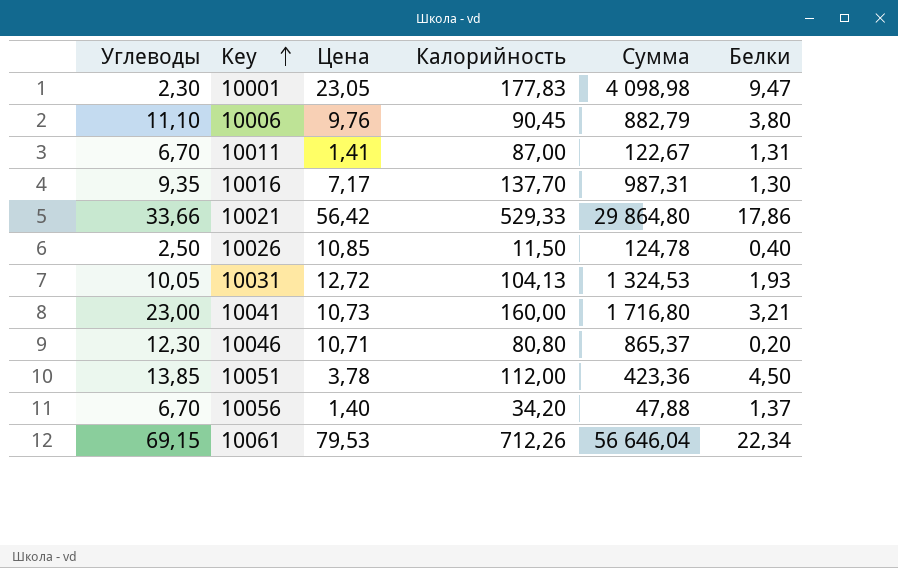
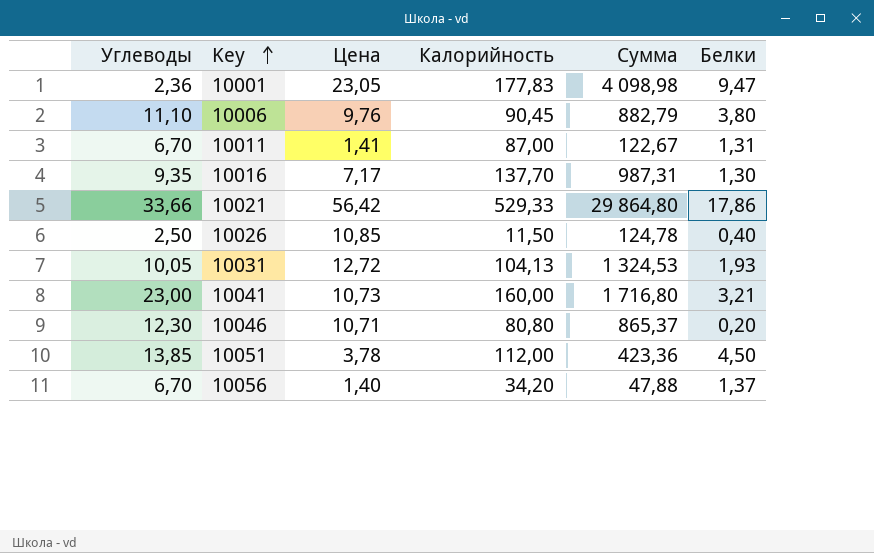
row 10061: 69,15 | 79,53 | 712,26 | 56 646,04 | 22,34 -> none
10001 | Углеводы: 2,30 -> 2,36

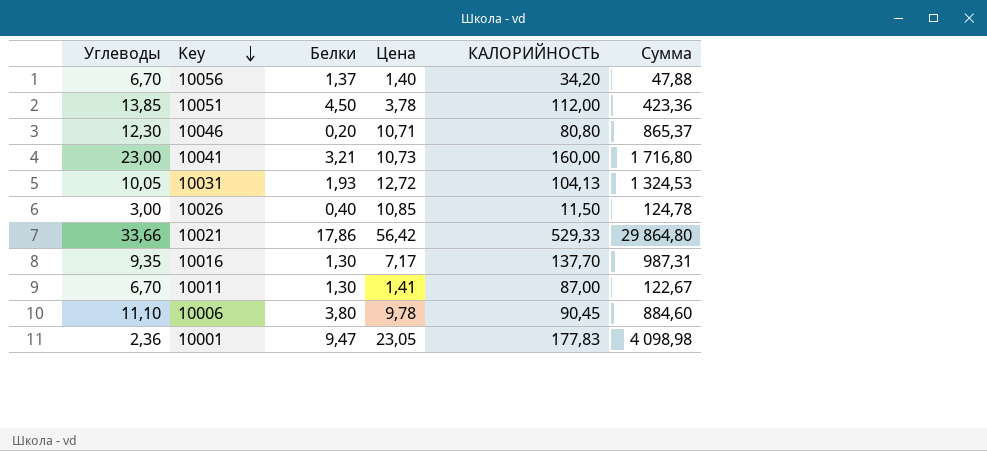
row order: Key ascending -> Key descending
column Белки | position: 6 -> 3
column name: Калорийность -> КАЛОРИЙНОСТЬ
10026 | Углеводы: 2,50 -> 3,00
10011 | Белки: 1,31 -> 1,30
10006 | Цена: 9,76 -> 9,78
10006 | Сумма: 882,79 -> 884,60

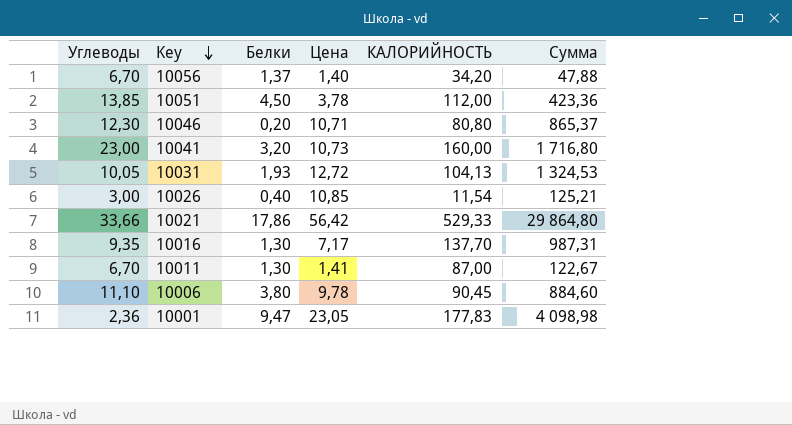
10041 | Белки: 3,21 -> 3,20
10026 | КАЛОРИЙНОСТЬ: 11,50 -> 11,54
10026 | Сумма: 124,78 -> 125,21

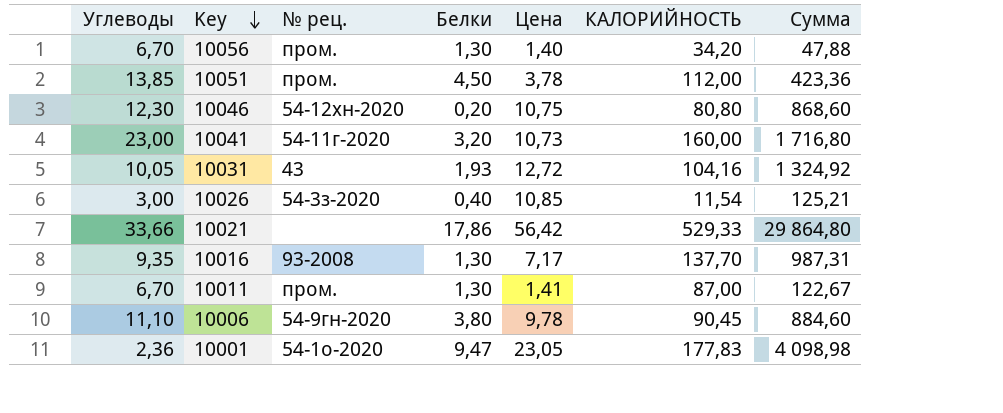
column № рец. | position: none -> 3
10056 | Белки: 1,37 -> 1,30
10046 | Цена: 10,71 -> 10,75
10046 | Сумма: 865,37 -> 868,60
10031 | КАЛОРИЙНОСТЬ: 104,13 -> 104,16
10031 | Сумма: 1 324,53 -> 1 324,92

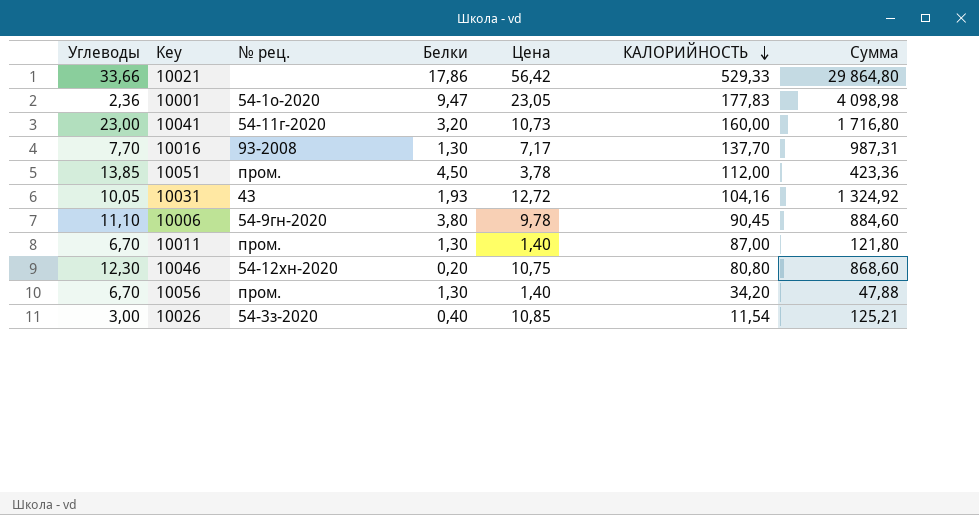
row order: Key descending -> КАЛОРИЙНОСТЬ descending
10016 | Углеводы: 9,35 -> 7,70
10011 | Цена: 1,41 -> 1,40
10011 | Сумма: 122,67 -> 121,80

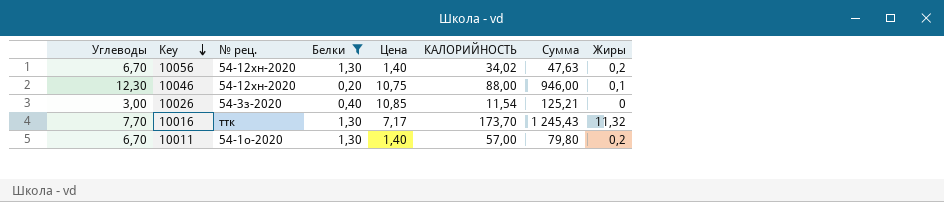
filter: none -> Белки <= 1,30
row order: КАЛОРИЙНОСТЬ descending -> Key descending
column Жиры | position: none -> 8
10056 | № рец.: пром. -> 54-12хн-2020
10056 | КАЛОРИЙНОСТЬ: 34,20 -> 34,02
10056 | Сумма: 47,88 -> 47,63
10046 | КАЛОРИЙНОСТЬ: 80,80 -> 88,00
10046 | Сумма: 868,60 -> 946,00
10016 | № рец.: 93-2008 -> ттк
10016 | КАЛОРИЙНОСТЬ: 137,70 -> 173,70
10016 | Сумма: 987,31 -> 1 245,43
10011 | № рец.: пром. -> 54-1о-2020
10011 | КАЛОРИЙНОСТЬ: 87,00 -> 57,00
10011 | Сумма: 121,80 -> 79,80

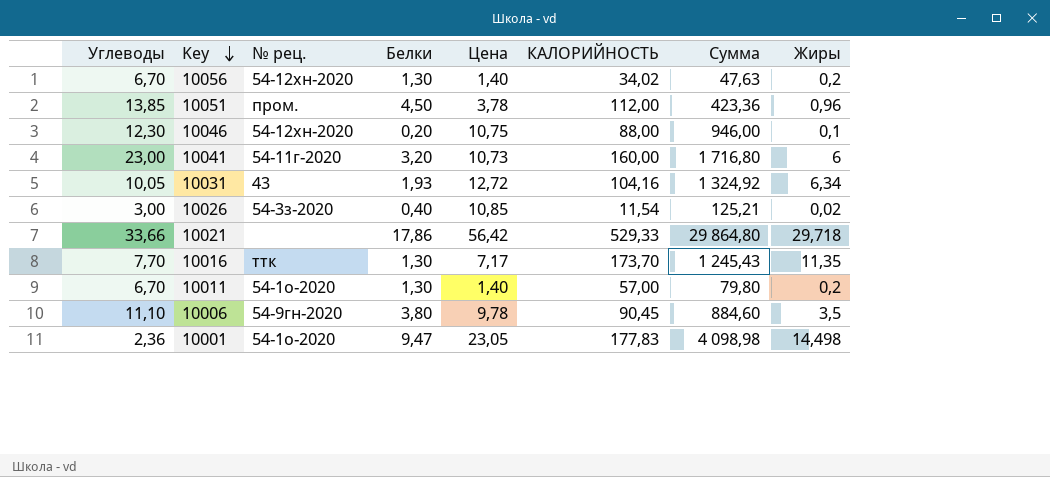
filter: Белки <= 1,30 -> none
10026 | Жиры: 0 -> 0,02
10016 | Жиры: 11,32 -> 11,35

